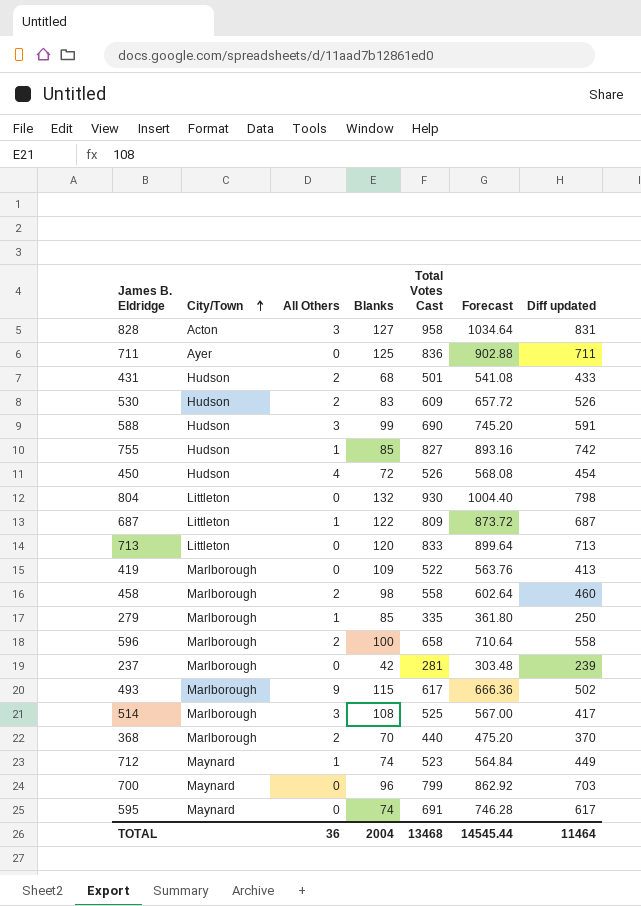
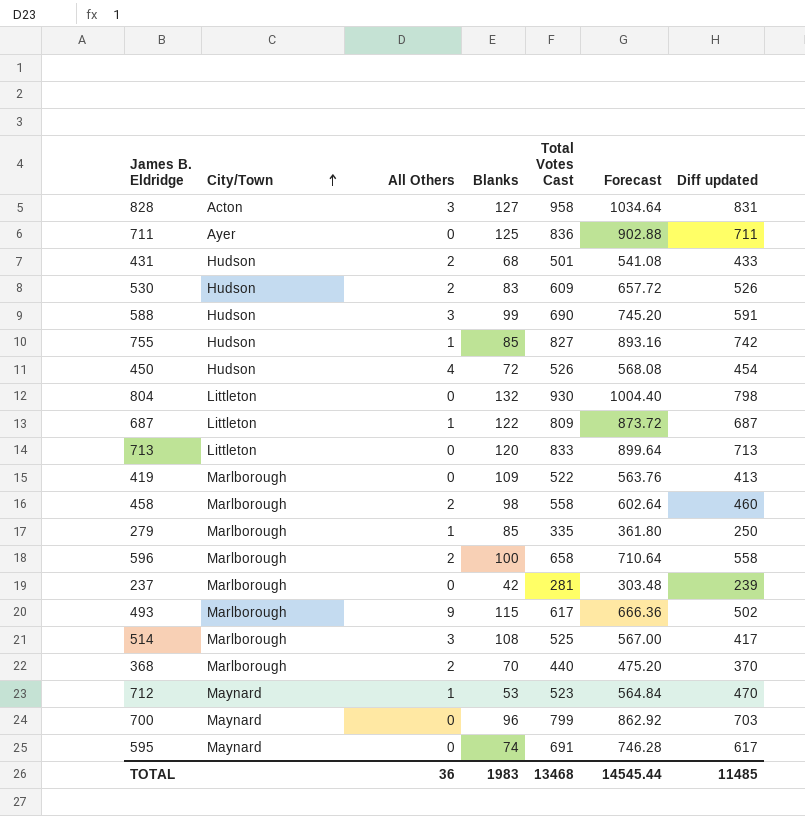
712 | Blanks: 74 -> 53
712 | Diff updated: 449 -> 470
TOTAL | Blanks: 2004 -> 1983
TOTAL | Diff updated: 11464 -> 11485

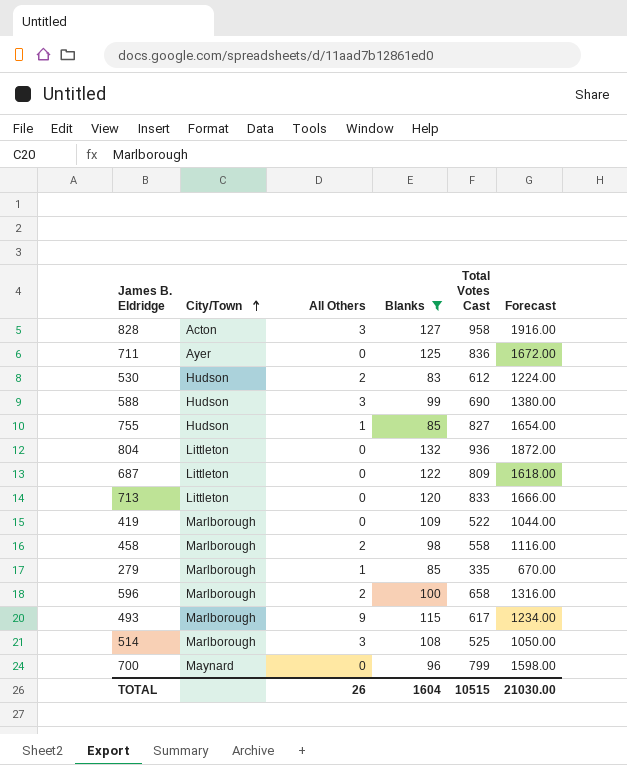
filter: none -> Blanks >= 83
column Diff updated | formula: [Total Votes Cast] - [Blanks] -> none
column Forecast | formula: [Total Votes Cast] * 1.08 -> [Total Votes Cast] * 2
530 | Total Votes Cast: 609 -> 612
804 | Total Votes Cast: 930 -> 936
687 | All Others: 1 -> 0
TOTAL | All Others: 36 -> 26
TOTAL | Blanks: 1983 -> 1604
TOTAL | Total Votes Cast: 13468 -> 10515
TOTAL | Forecast: 14545.44 -> 21030.00

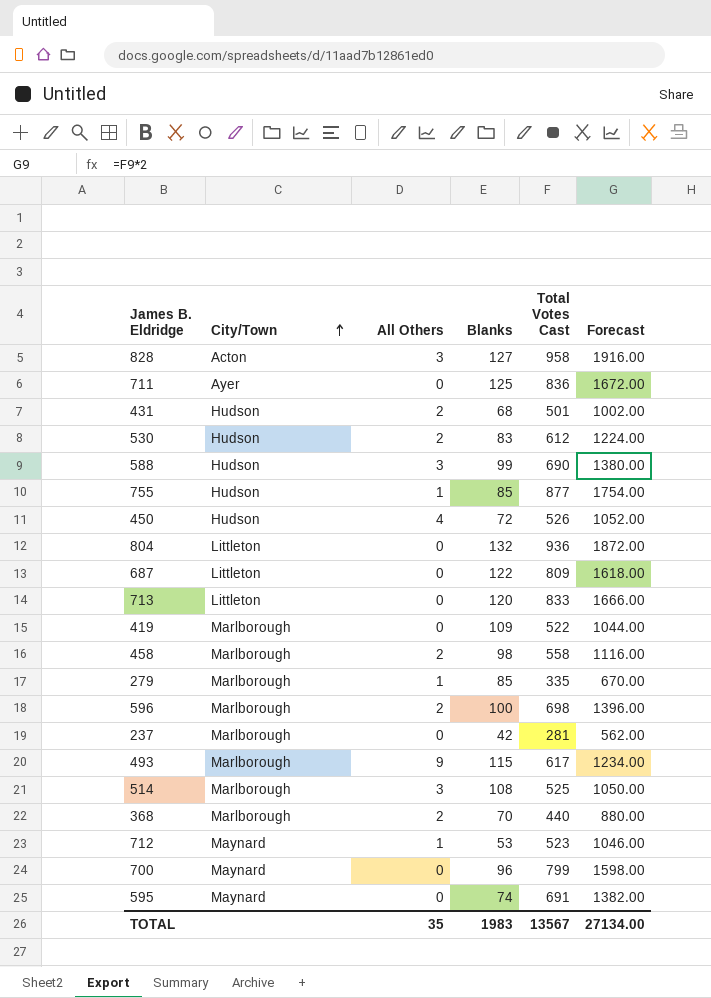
filter: Blanks >= 83 -> none
755 | Total Votes Cast: 827 -> 877
755 | Forecast: 1654.00 -> 1754.00
596 | Total Votes Cast: 658 -> 698
596 | Forecast: 1316.00 -> 1396.00
TOTAL | All Others: 26 -> 35
TOTAL | Blanks: 1604 -> 1983
TOTAL | Total Votes Cast: 10515 -> 13567
TOTAL | Forecast: 21030.00 -> 27134.00

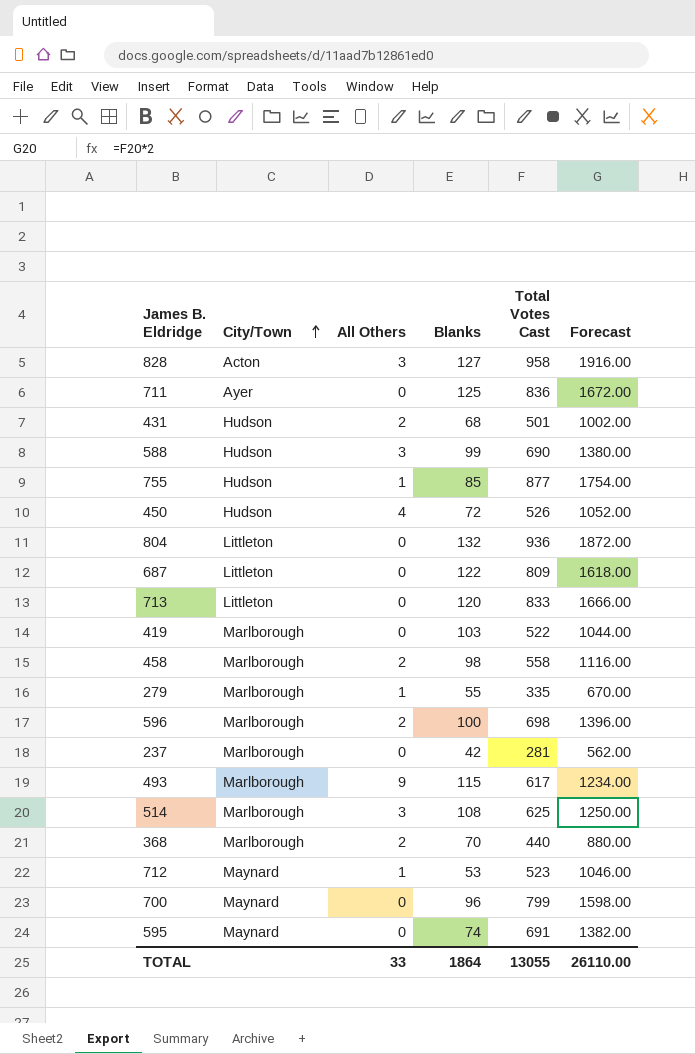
row 530: Hudson | 2 | 83 | 612 | 1224.00 -> none
419 | Blanks: 109 -> 103
279 | Blanks: 85 -> 55
514 | Total Votes Cast: 525 -> 625
514 | Forecast: 1050.00 -> 1250.00
TOTAL | All Others: 35 -> 33
TOTAL | Blanks: 1983 -> 1864
TOTAL | Total Votes Cast: 13567 -> 13055
TOTAL | Forecast: 27134.00 -> 26110.00

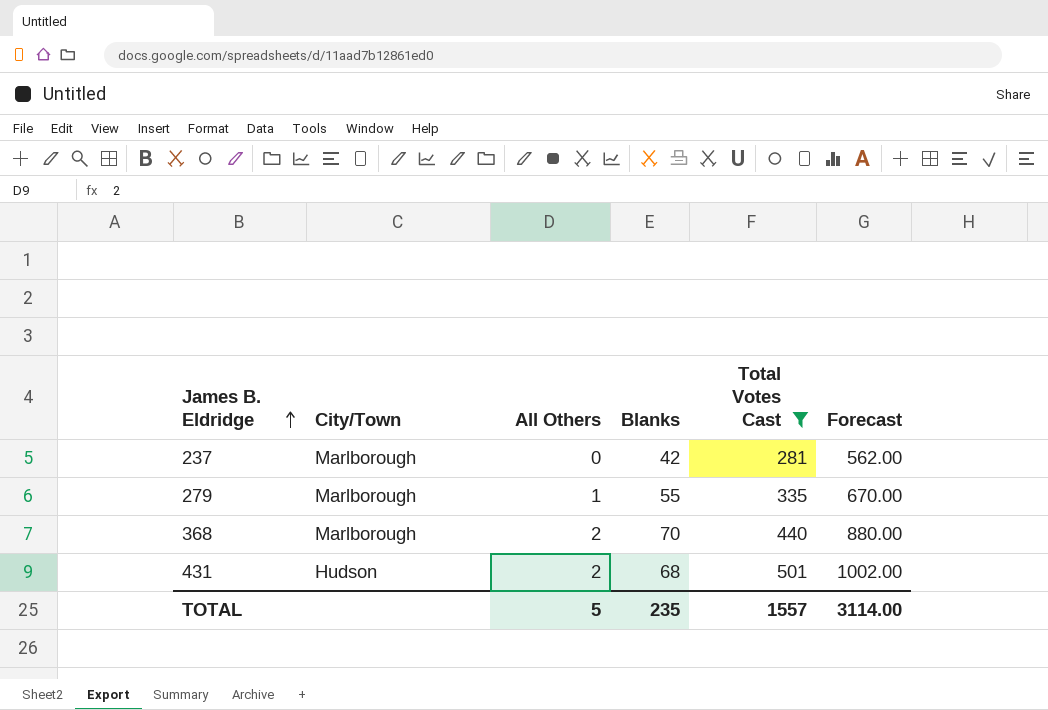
filter: none -> Total Votes Cast <= 501
row order: City/Town ascending -> James B. Eldridge ascending
TOTAL | All Others: 33 -> 5
TOTAL | Blanks: 1864 -> 235
TOTAL | Total Votes Cast: 13055 -> 1557
TOTAL | Forecast: 26110.00 -> 3114.00

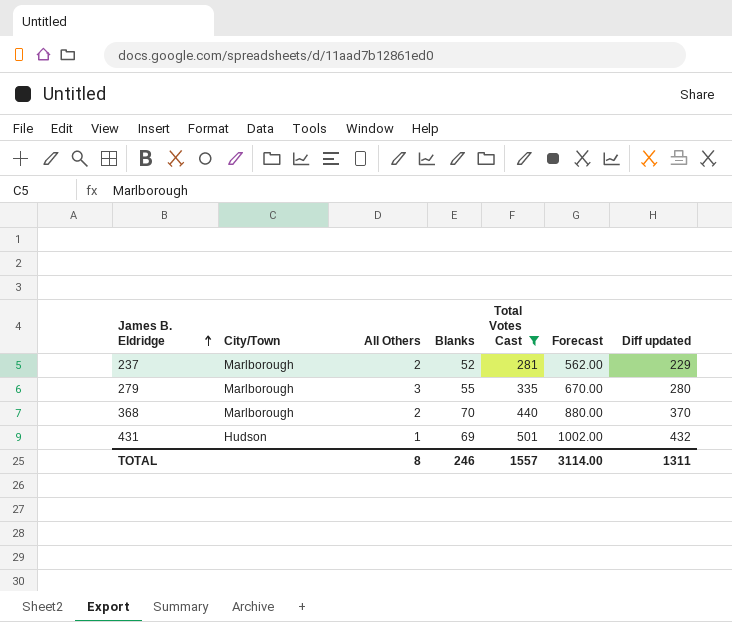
column Diff updated | formula: none -> [Total Votes Cast] - [Blanks]
237 | All Others: 0 -> 2
237 | Blanks: 42 -> 52
279 | All Others: 1 -> 3
431 | All Others: 2 -> 1
431 | Blanks: 68 -> 69
TOTAL | All Others: 5 -> 8
TOTAL | Blanks: 235 -> 246

